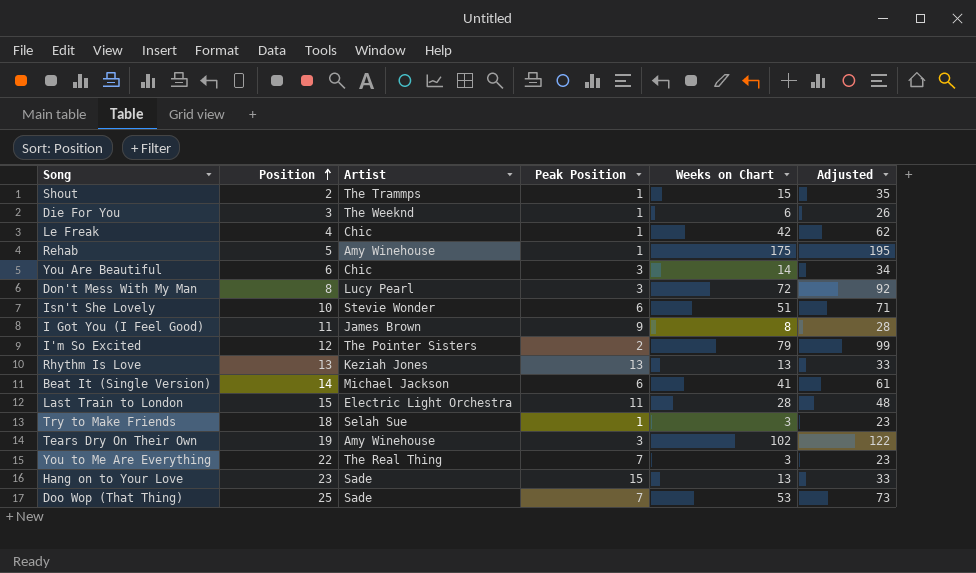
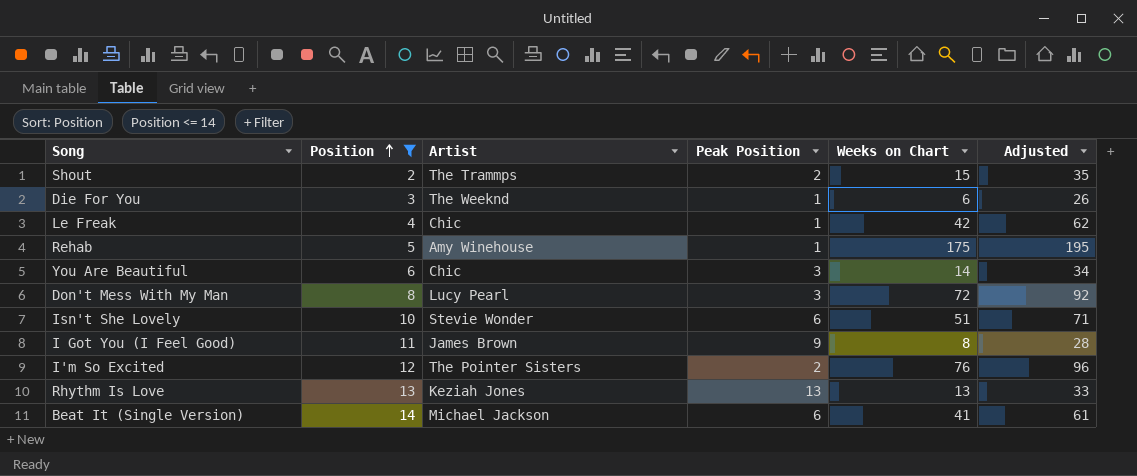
filter: none -> Position <= 14
Shout | Peak Position: 1 -> 2
I'm So Excited | Weeks on Chart: 79 -> 76
I'm So Excited | Adjusted: 99 -> 96

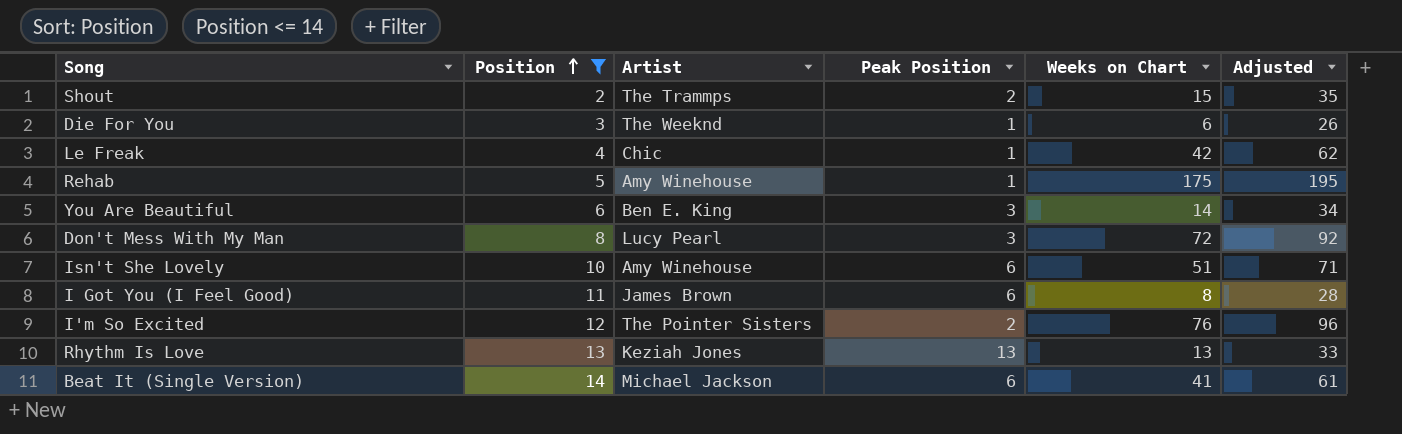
You Are Beautiful | Artist: Chic -> Ben E. King
Isn't She Lovely | Artist: Stevie Wonder -> Amy Winehouse
I Got You (I Feel Good) | Peak Position: 9 -> 6

